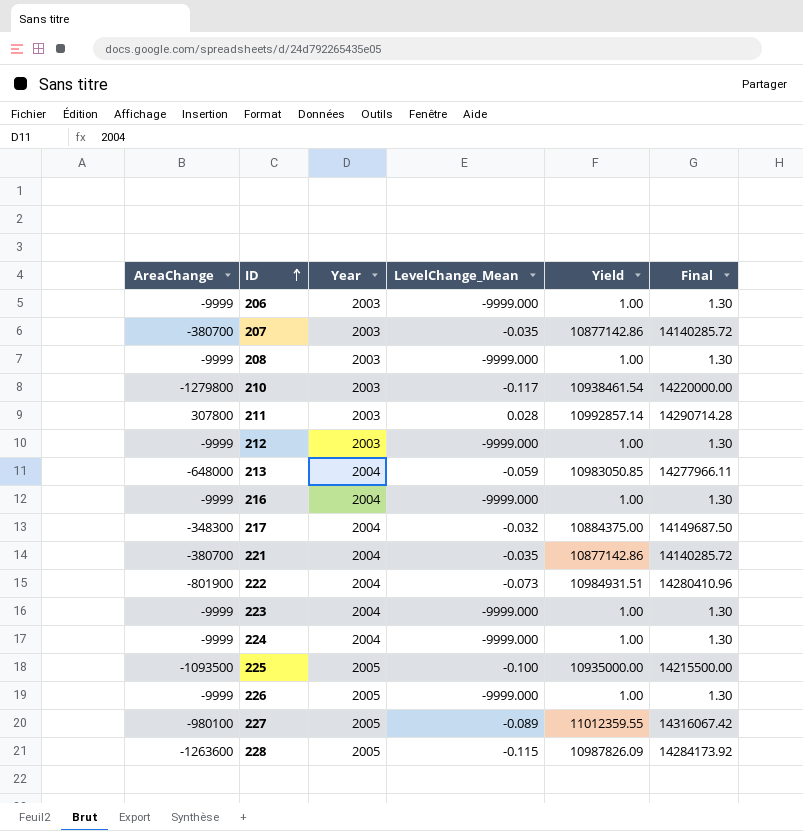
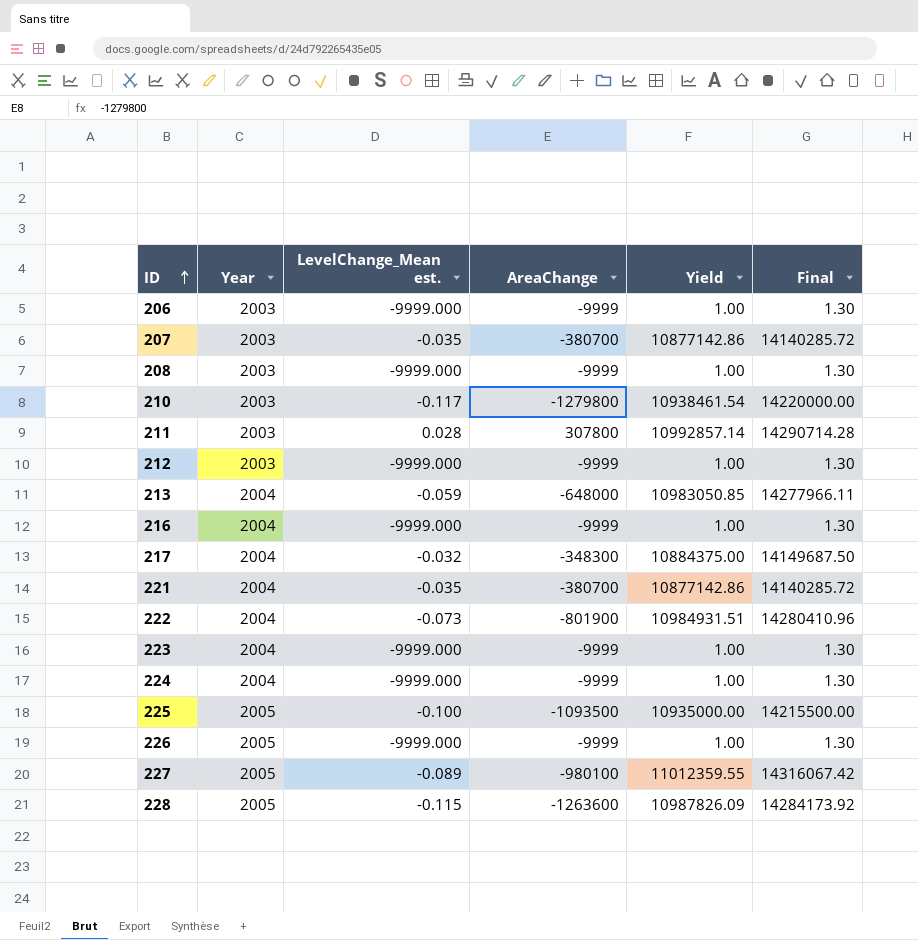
column name: LevelChange_Mean -> LevelChange_Mean est.
column AreaChange | position: 1 -> 4

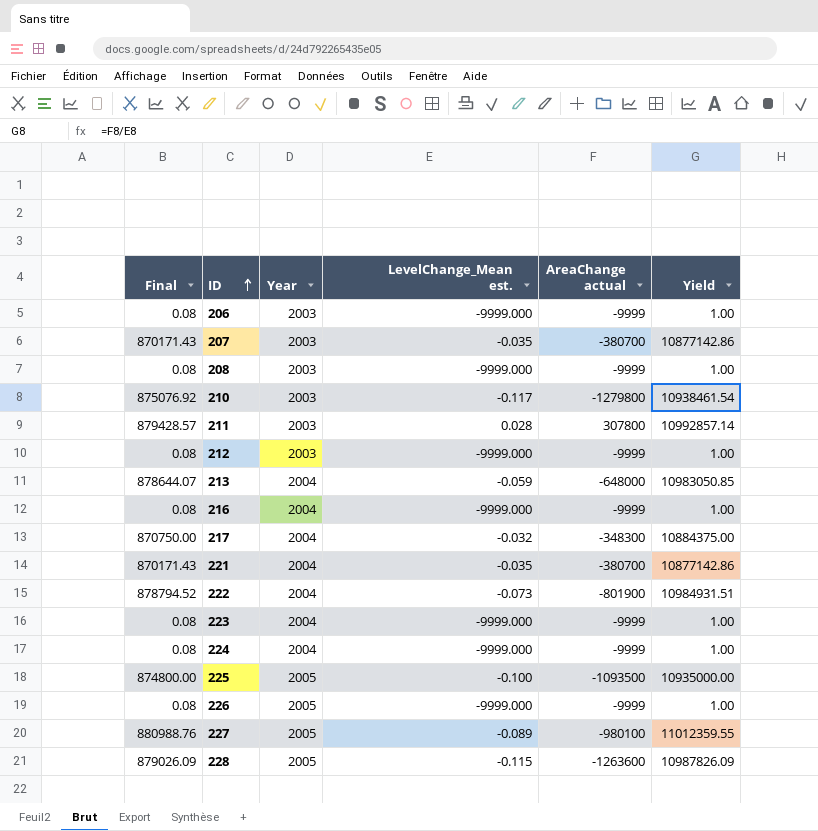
column Final | formula: [Yield] * 1.3 -> [Yield] * 0.08
column Final | position: 6 -> 1
column name: AreaChange -> AreaChange actual

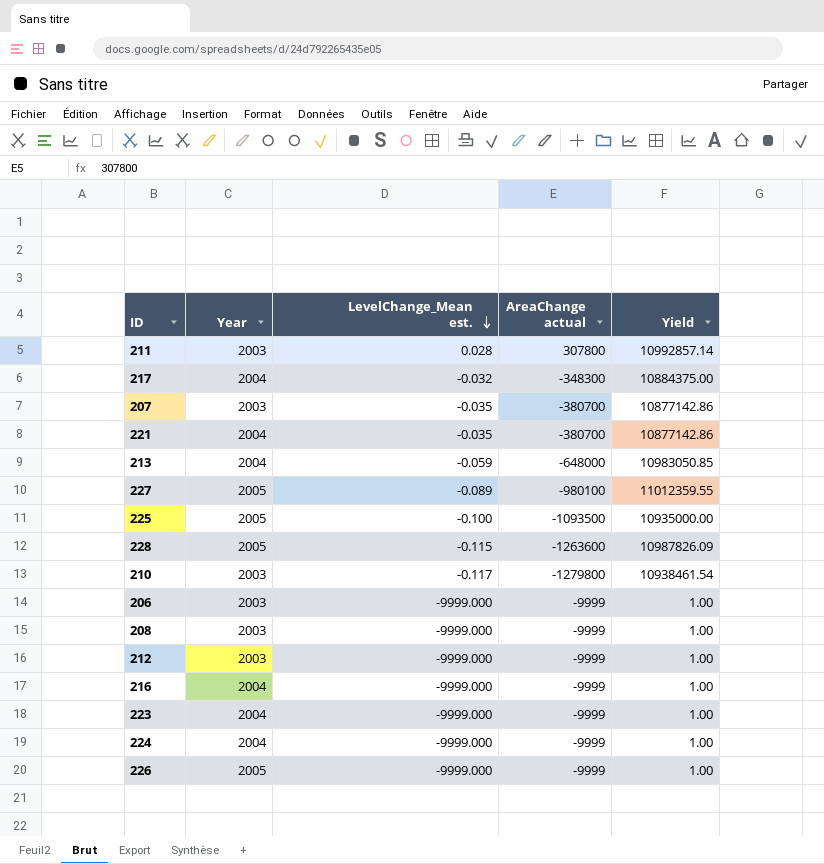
row order: ID ascending -> LevelChange_Mean est. descending
column Final | formula: [Yield] * 0.08 -> none
row 222: 878794.52 | 2004 | -0.073 | -801900 | 10984931.51 -> none

